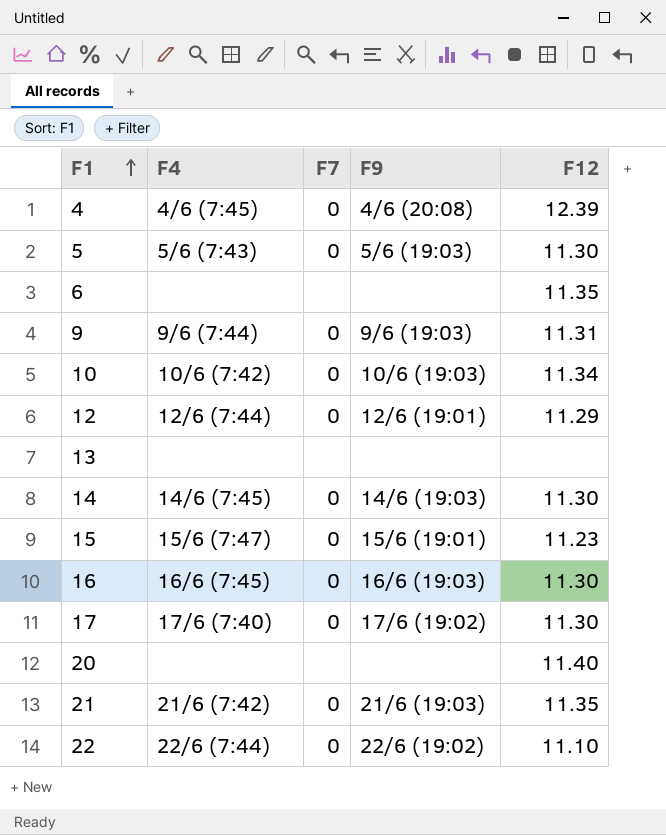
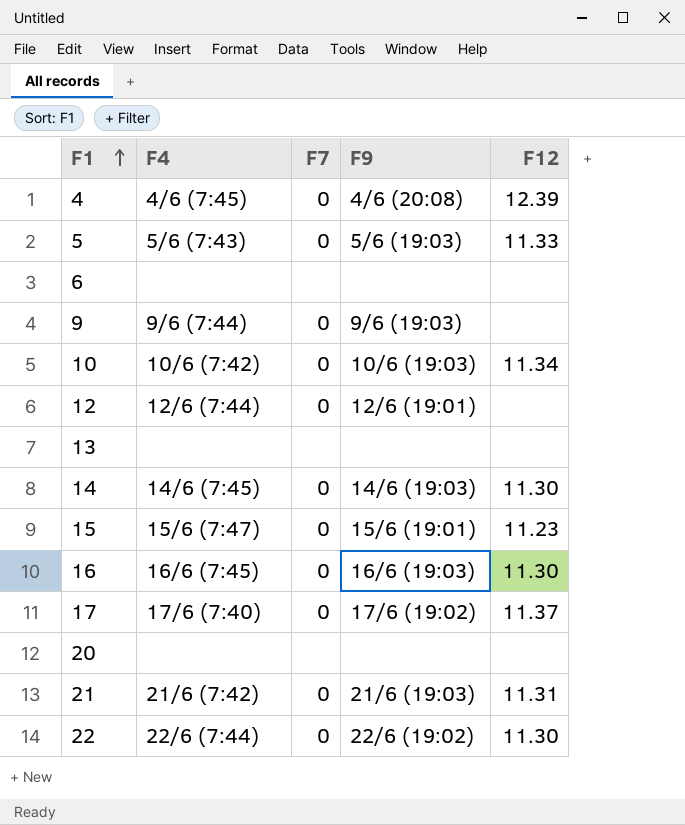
5 | F12: 11.30 -> 11.33
6 | F12: 11.35 -> none
9 | F12: 11.31 -> none
12 | F12: 11.29 -> none
17 | F12: 11.30 -> 11.37
20 | F12: 11.40 -> none
21 | F12: 11.35 -> 11.31
22 | F12: 11.10 -> 11.30

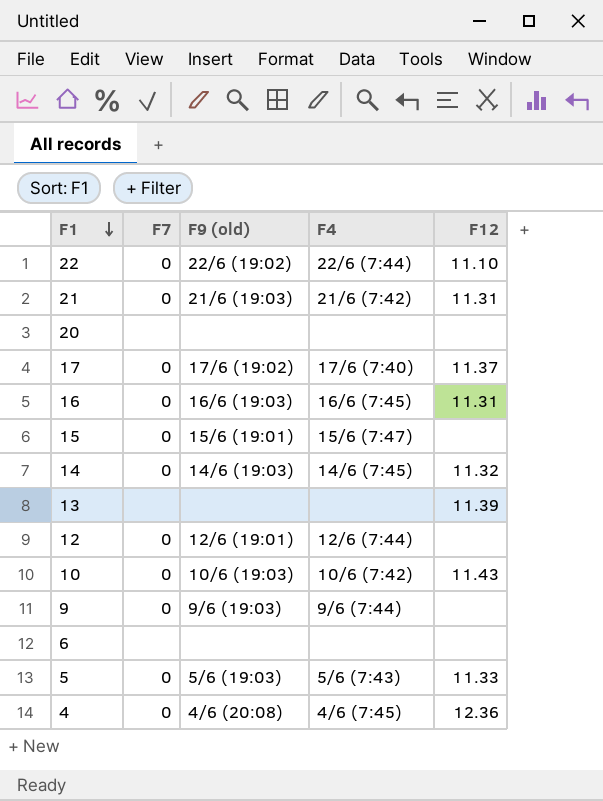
row order: F1 ascending -> F1 descending
column name: F9 -> F9 (old)
column F4 | position: 2 -> 4
22 | F12: 11.30 -> 11.10
16 | F12: 11.30 -> 11.31
15 | F12: 11.23 -> none
14 | F12: 11.30 -> 11.32
13 | F12: none -> 11.39
10 | F12: 11.34 -> 11.43
4 | F12: 12.39 -> 12.36

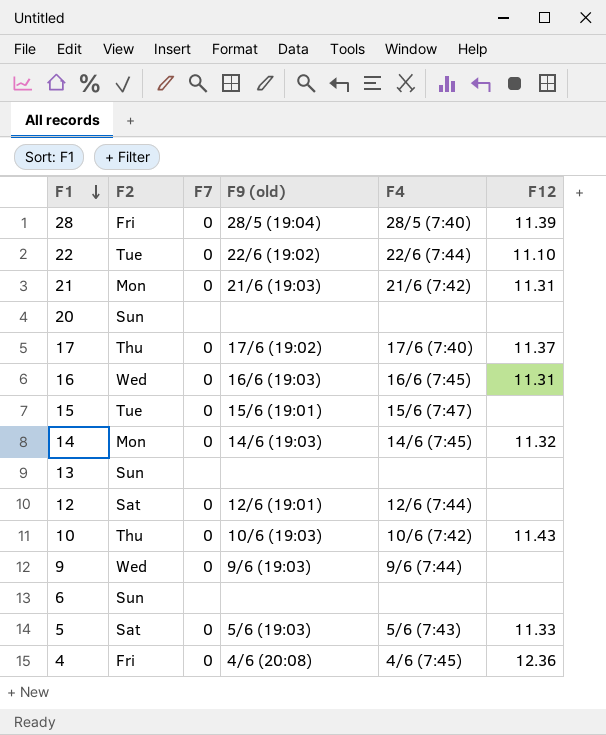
column F2 | position: none -> 2
row 28: none -> Fri | 0 | 28/5 (19:04) | 28/5 (7:40) | 11.39
13 | F12: 11.39 -> none

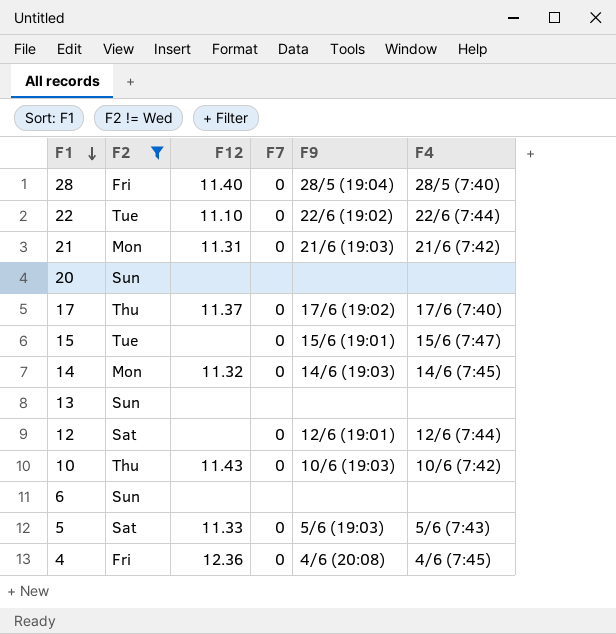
filter: none -> F2 != Wed
column F12 | position: 6 -> 3
column name: F9 (old) -> F9
28 | F12: 11.39 -> 11.40

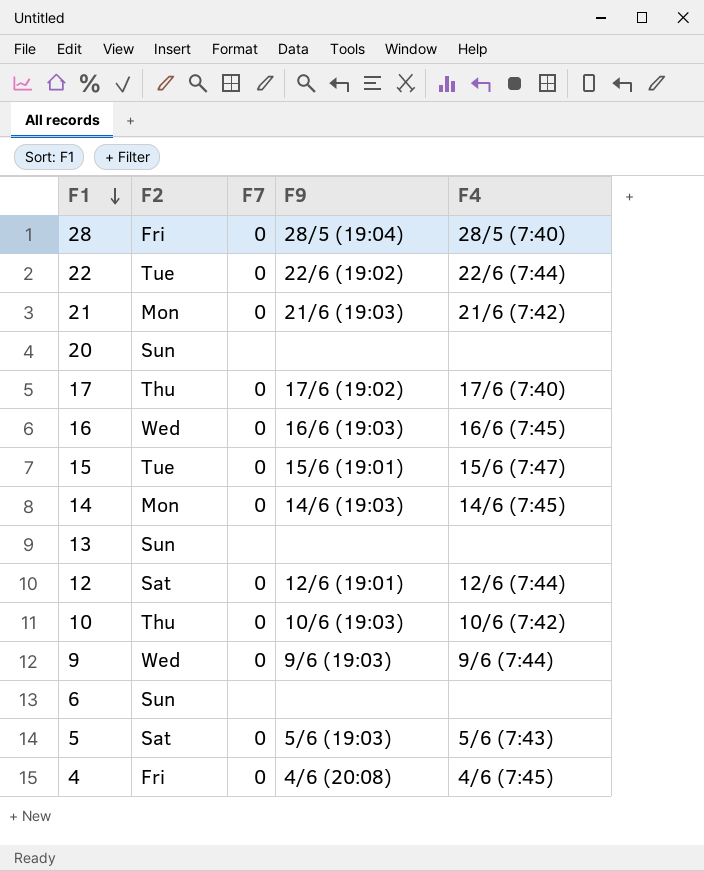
filter: F2 != Wed -> none
column F12 | position: 3 -> none

